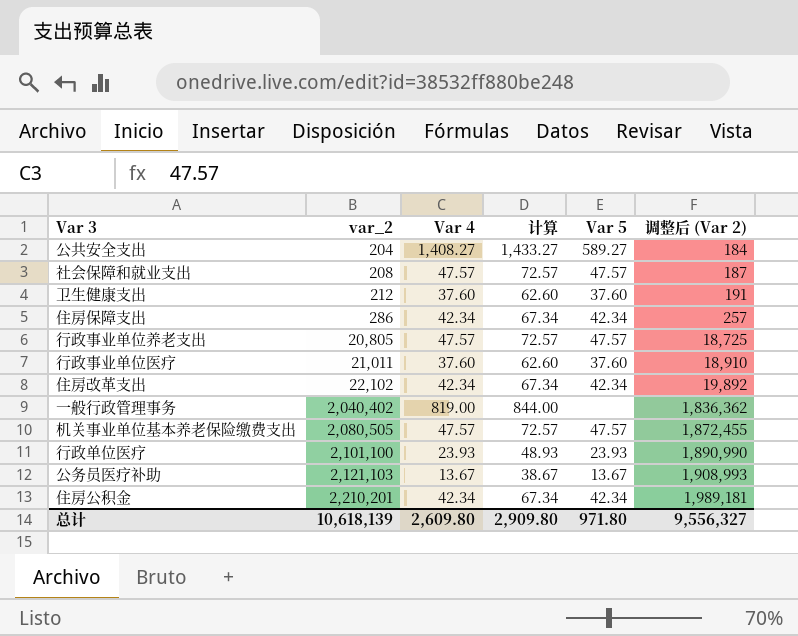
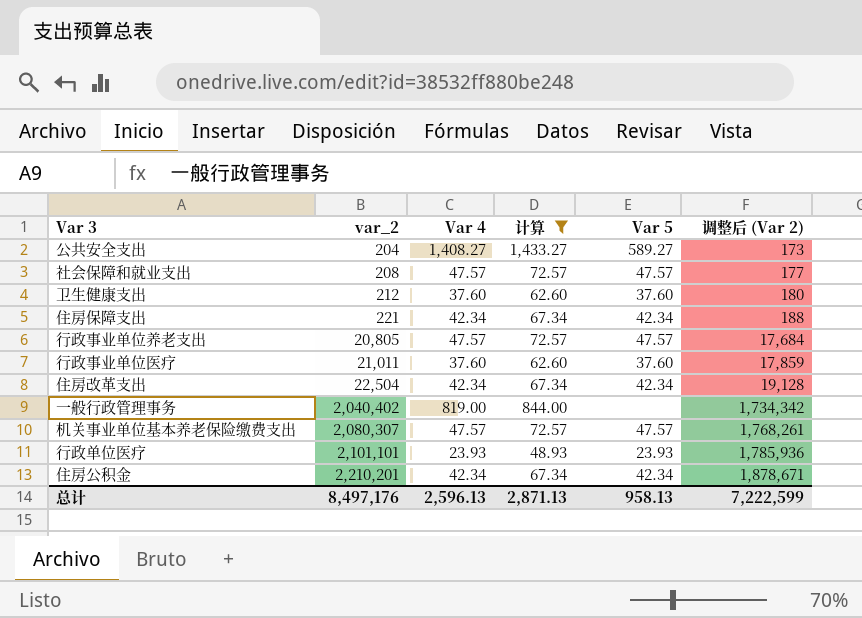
filter: none -> 计算 != 38.67
column 调整后 (Var 2) | formula: [var_2] * 0.9 -> [var_2] * 0.85
住房保障支出 | var_2: 286 -> 221
住房改革支出 | var_2: 22,102 -> 22,504
机关事业单位基本养老保险缴费支出 | var_2: 2,080,505 -> 2,080,307
行政单位医疗 | var_2: 2,101,100 -> 2,101,101
总计 | var_2: 10,618,139 -> 8,497,176
总计 | Var 4: 2,609.80 -> 2,596.13
总计 | 计算: 2,909.80 -> 2,871.13
总计 | Var 5: 971.80 -> 958.13
总计 | 调整后 (Var 2): 9,556,327 -> 7,222,599

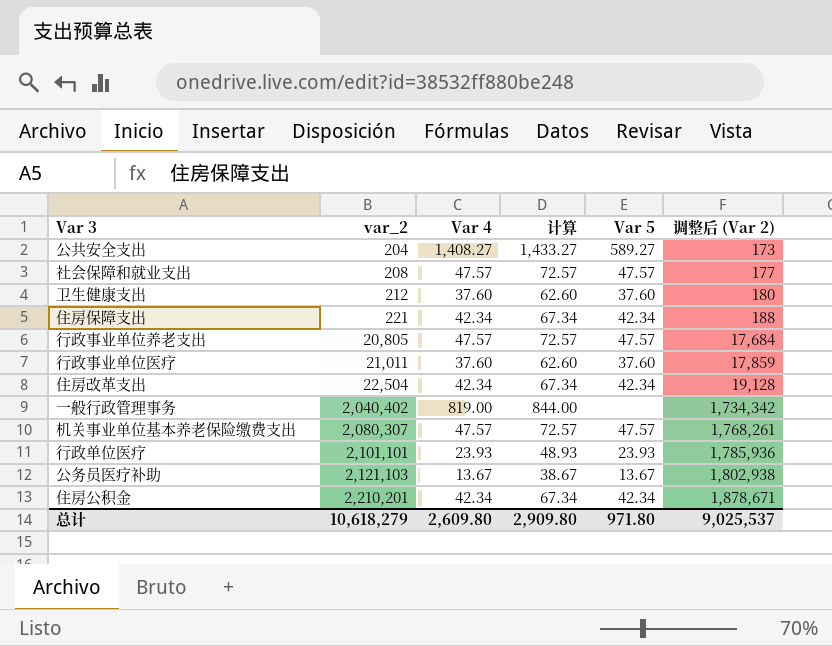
filter: 计算 != 38.67 -> none
总计 | var_2: 8,497,176 -> 10,618,279
总计 | Var 4: 2,596.13 -> 2,609.80
总计 | 计算: 2,871.13 -> 2,909.80
总计 | Var 5: 958.13 -> 971.80
总计 | 调整后 (Var 2): 7,222,599 -> 9,025,537

